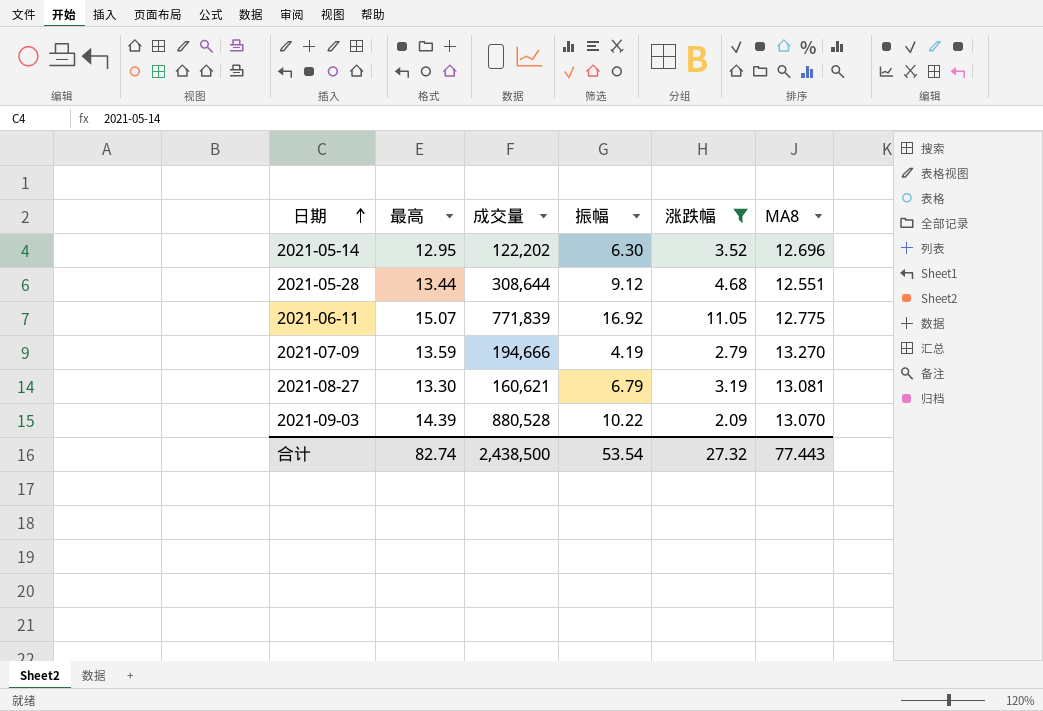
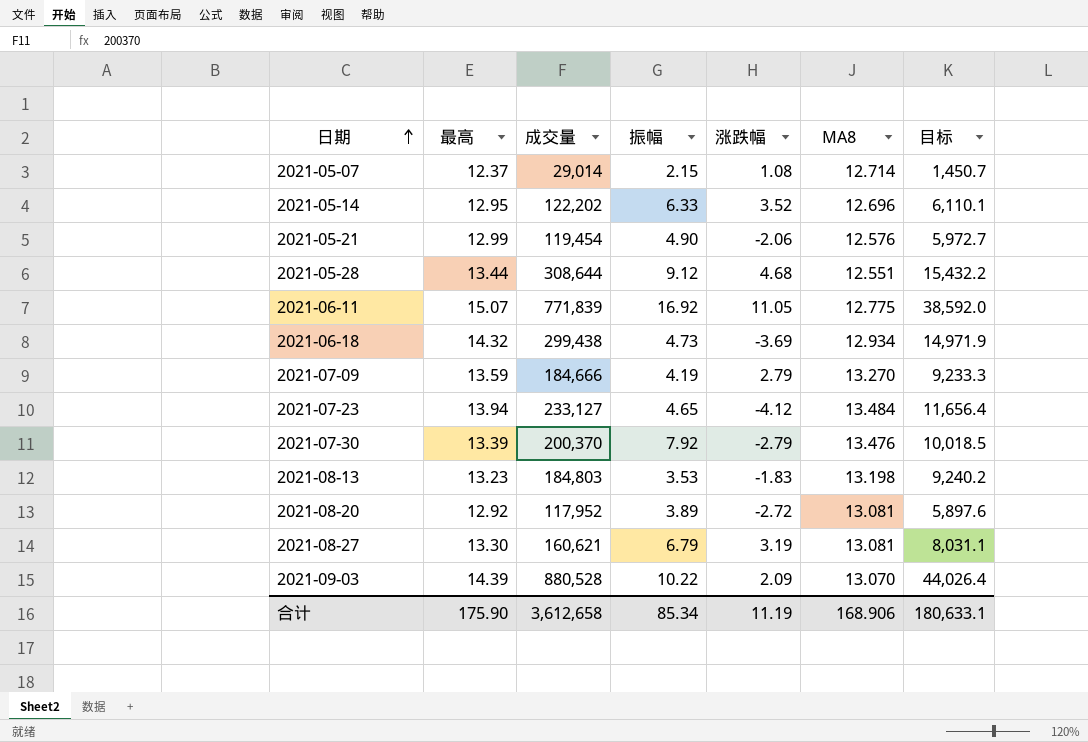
filter: 涨跌幅 >= 2.09 -> none
column 目标 | formula: none -> [成交量] * 0.05
2021-05-14 | 振幅: 6.30 -> 6.33
2021-07-09 | 成交量: 194,666 -> 184,666
合计 | 最高: 82.74 -> 175.90
合计 | 成交量: 2,438,500 -> 3,612,658
合计 | 振幅: 53.54 -> 85.34
合计 | 涨跌幅: 27.32 -> 11.19
合计 | MA8: 77.443 -> 168.906

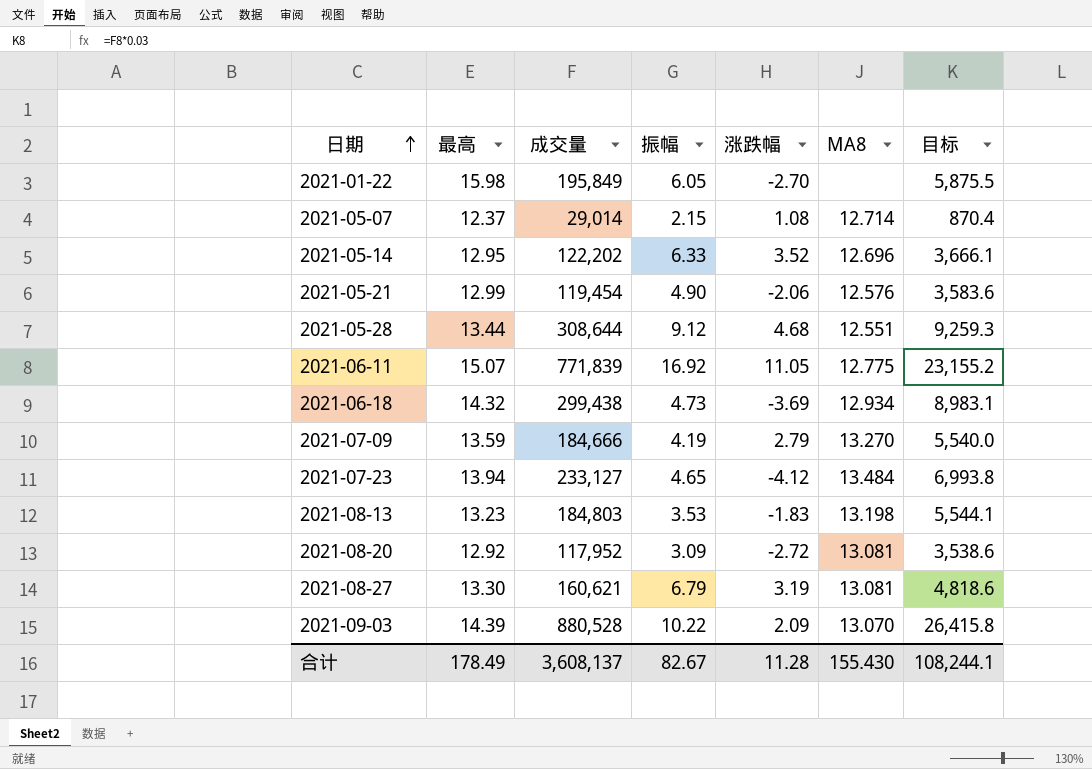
column 目标 | formula: [成交量] * 0.05 -> [成交量] * 0.03
row 2021-07-30: 13.39 | 200,370 | 7.92 | -2.79 | 13.476 | 10,018.5 -> none
row 2021-01-22: none -> 15.98 | 195,849 | 6.05 | -2.70 | none | 5,875.5
2021-08-20 | 振幅: 3.89 -> 3.09
合计 | 最高: 175.90 -> 178.49
合计 | 成交量: 3,612,658 -> 3,608,137
合计 | 振幅: 85.34 -> 82.67
合计 | 涨跌幅: 11.19 -> 11.28
合计 | MA8: 168.906 -> 155.430
合计 | 目标: 180,633.1 -> 108,244.1

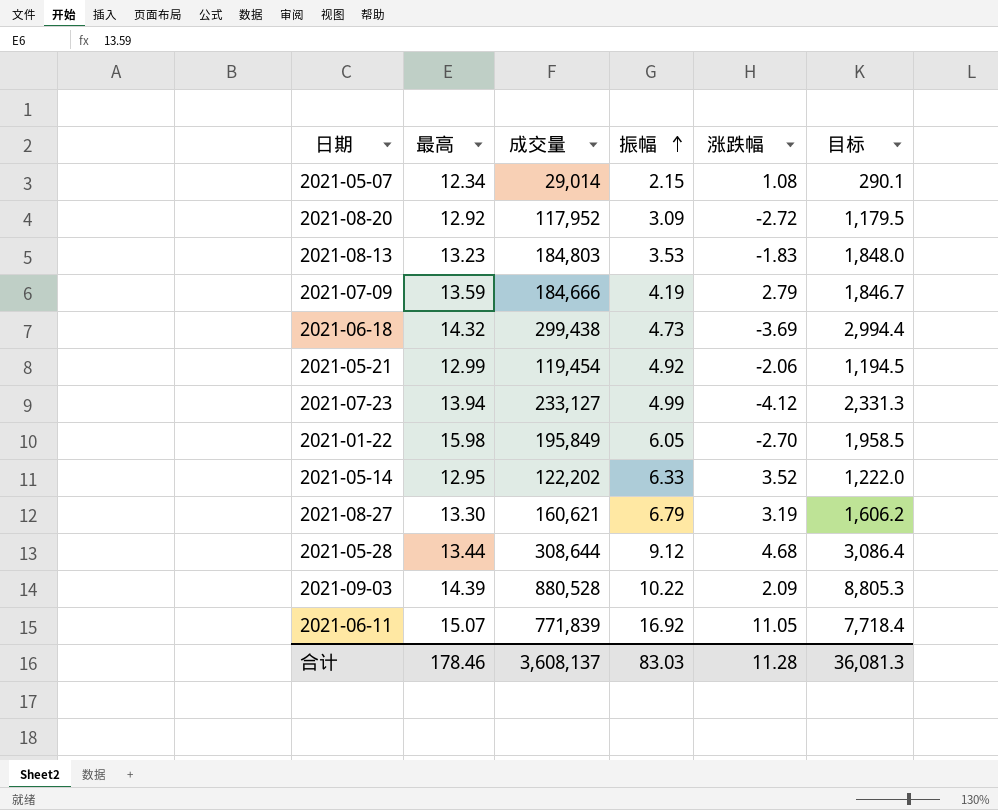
row order: 日期 ascending -> 振幅 ascending
column MA8 | position: 6 -> none
column 目标 | formula: [成交量] * 0.03 -> [成交量] * 0.01
2021-05-07 | 最高: 12.37 -> 12.34
2021-05-21 | 振幅: 4.90 -> 4.92
2021-07-23 | 振幅: 4.65 -> 4.99
合计 | 最高: 178.49 -> 178.46
合计 | 振幅: 82.67 -> 83.03
合计 | 目标: 108,244.1 -> 36,081.3

